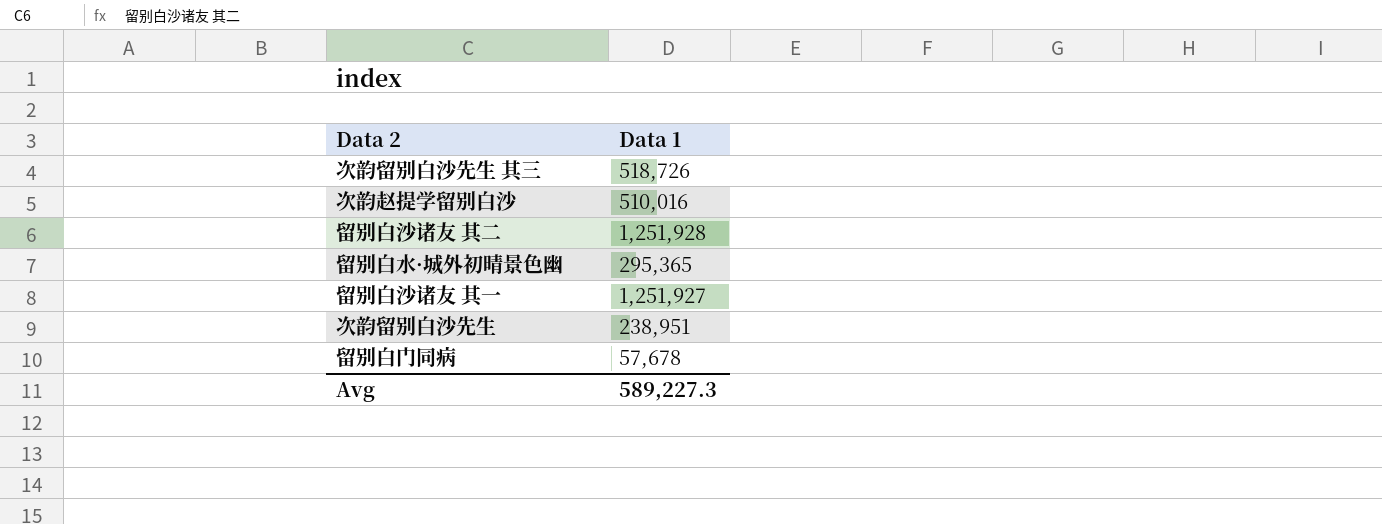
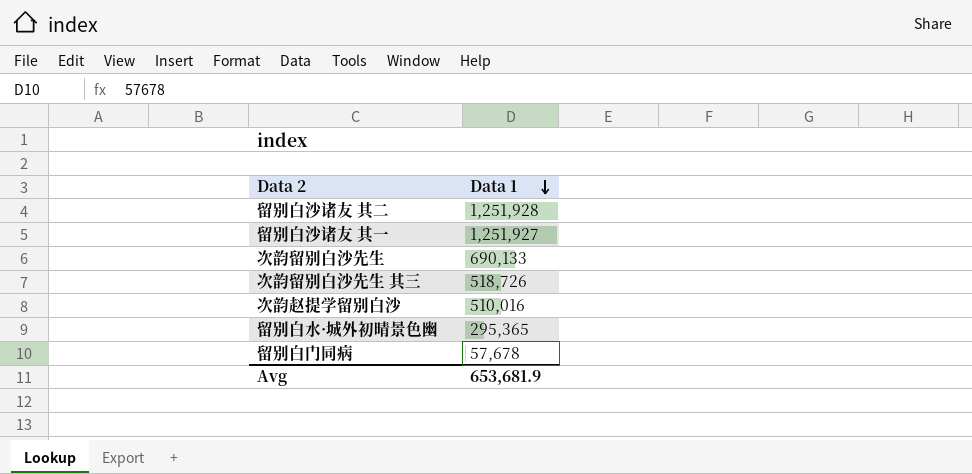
row order: none -> Data 1 descending
次韵留别白沙先生 | Data 1: 238,951 -> 690,133
Avg | Data 1: 589,227.3 -> 653,681.9

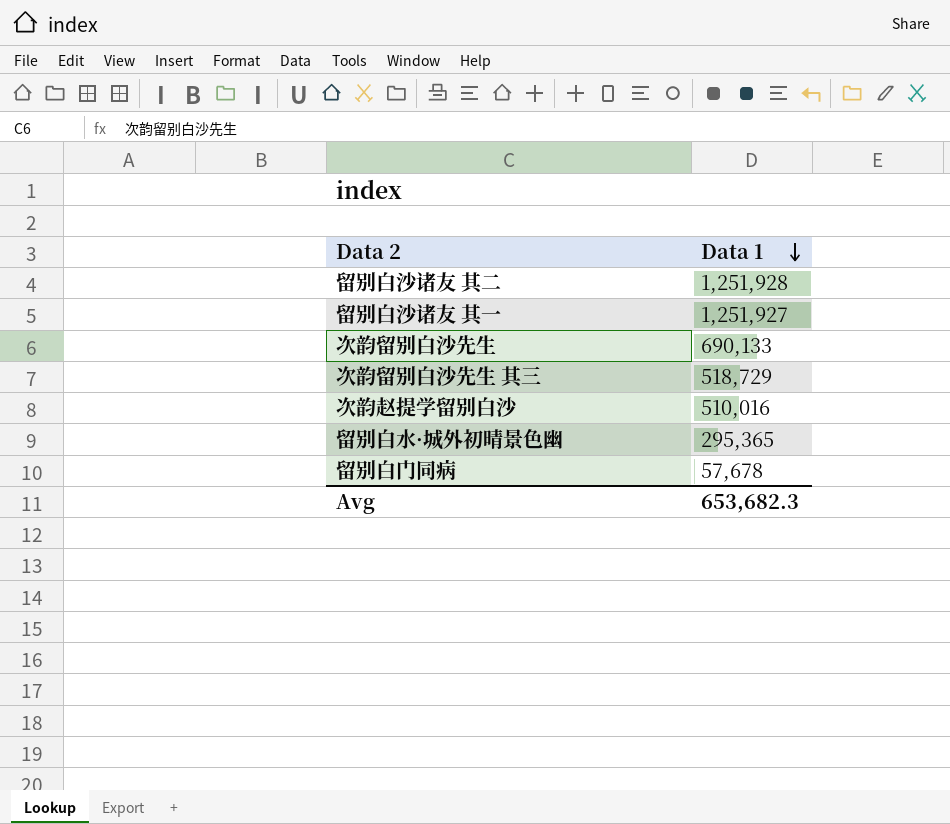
次韵留别白沙先生 其三 | Data 1: 518,726 -> 518,729
Avg | Data 1: 653,681.9 -> 653,682.3

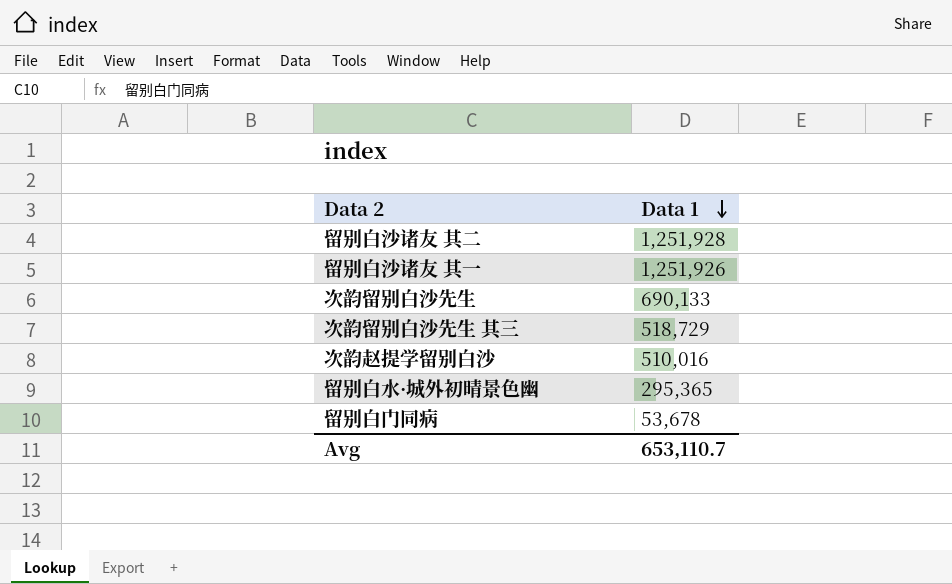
留别白沙诸友 其一 | Data 1: 1,251,927 -> 1,251,926
留别白门同病 | Data 1: 57,678 -> 53,678
Avg | Data 1: 653,682.3 -> 653,110.7

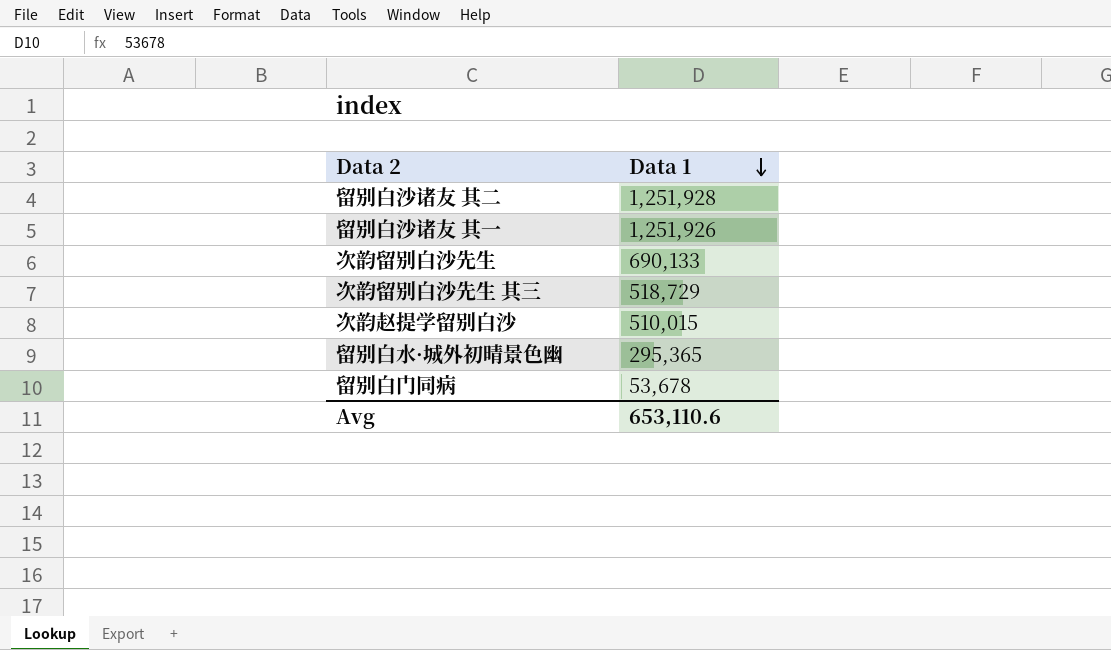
次韵赵提学留别白沙 | Data 1: 510,016 -> 510,015
Avg | Data 1: 653,110.7 -> 653,110.6

